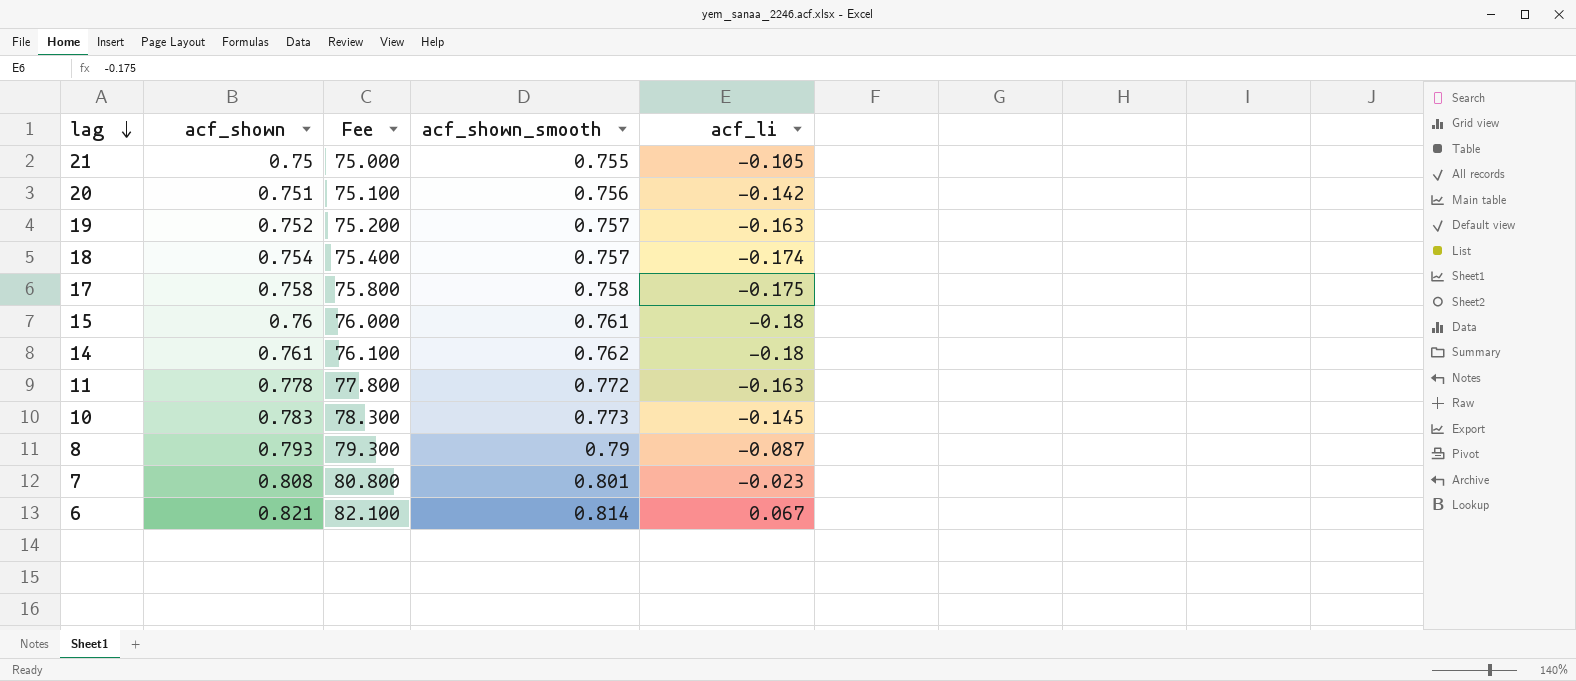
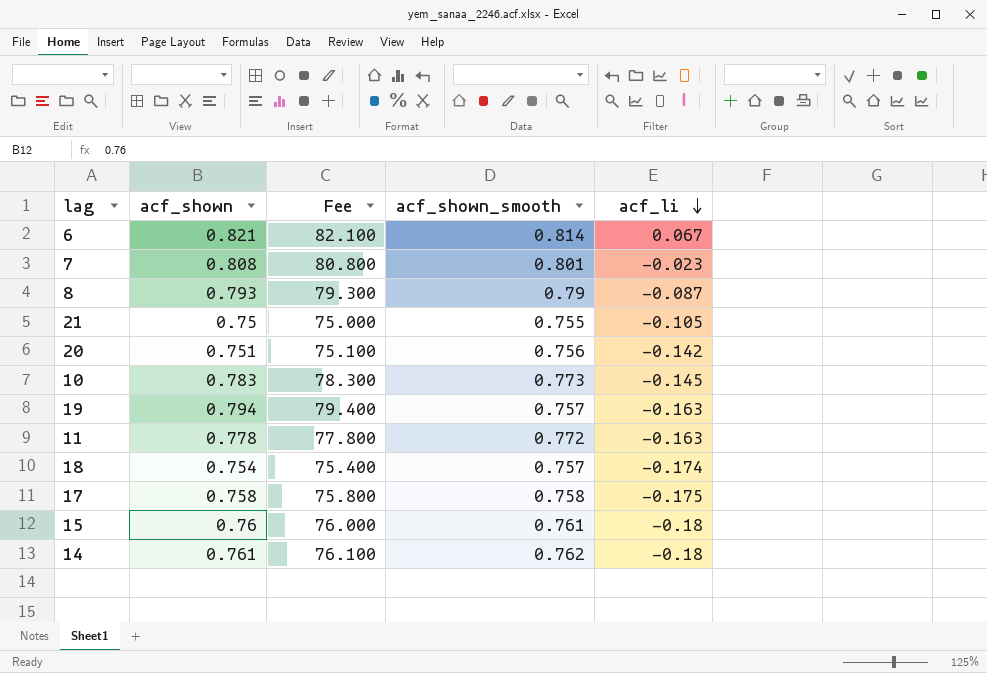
row order: lag descending -> acf_li descending
19 | acf_shown: 0.752 -> 0.794
19 | Fee: 75.200 -> 79.400

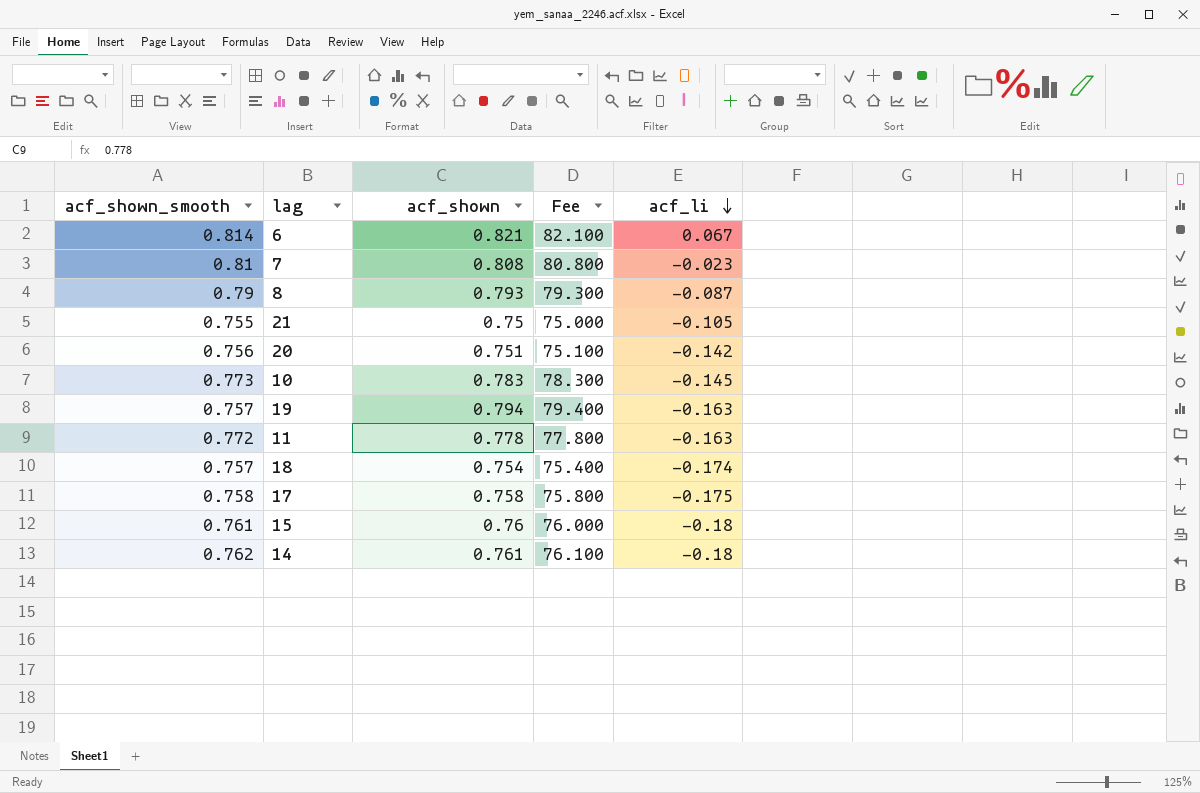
column acf_shown_smooth | position: 4 -> 1
7 | acf_shown_smooth: 0.801 -> 0.81

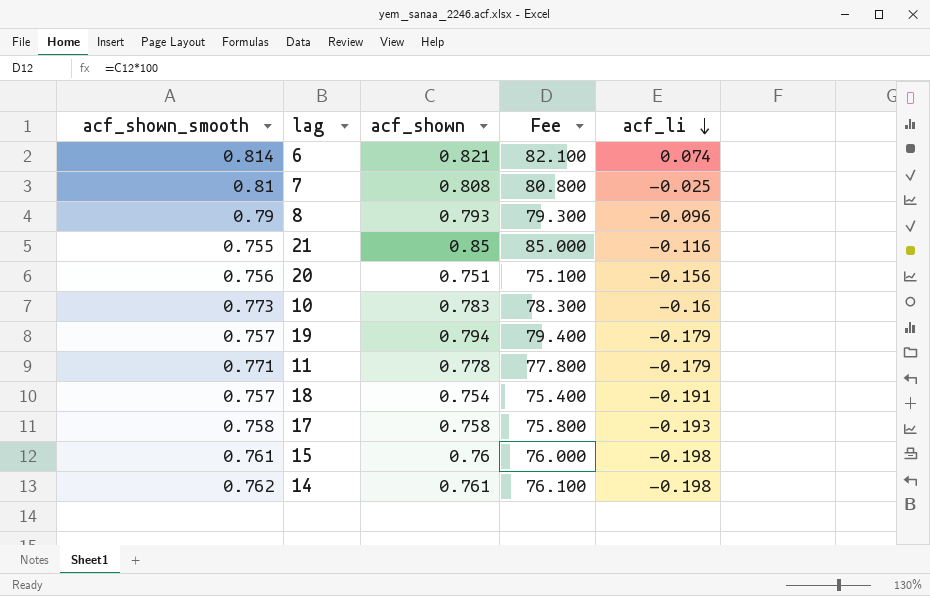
6 | acf_li: 0.067 -> 0.074
7 | acf_li: -0.023 -> -0.025
8 | acf_li: -0.087 -> -0.096
21 | acf_shown: 0.75 -> 0.85
21 | Fee: 75.000 -> 85.000
21 | acf_li: -0.105 -> -0.116
20 | acf_li: -0.142 -> -0.156
10 | acf_li: -0.145 -> -0.16
19 | acf_li: -0.163 -> -0.179
11 | acf_shown_smooth: 0.772 -> 0.771
11 | acf_li: -0.163 -> -0.179
18 | acf_li: -0.174 -> -0.191
17 | acf_li: -0.175 -> -0.193
15 | acf_li: -0.18 -> -0.198
14 | acf_li: -0.18 -> -0.198

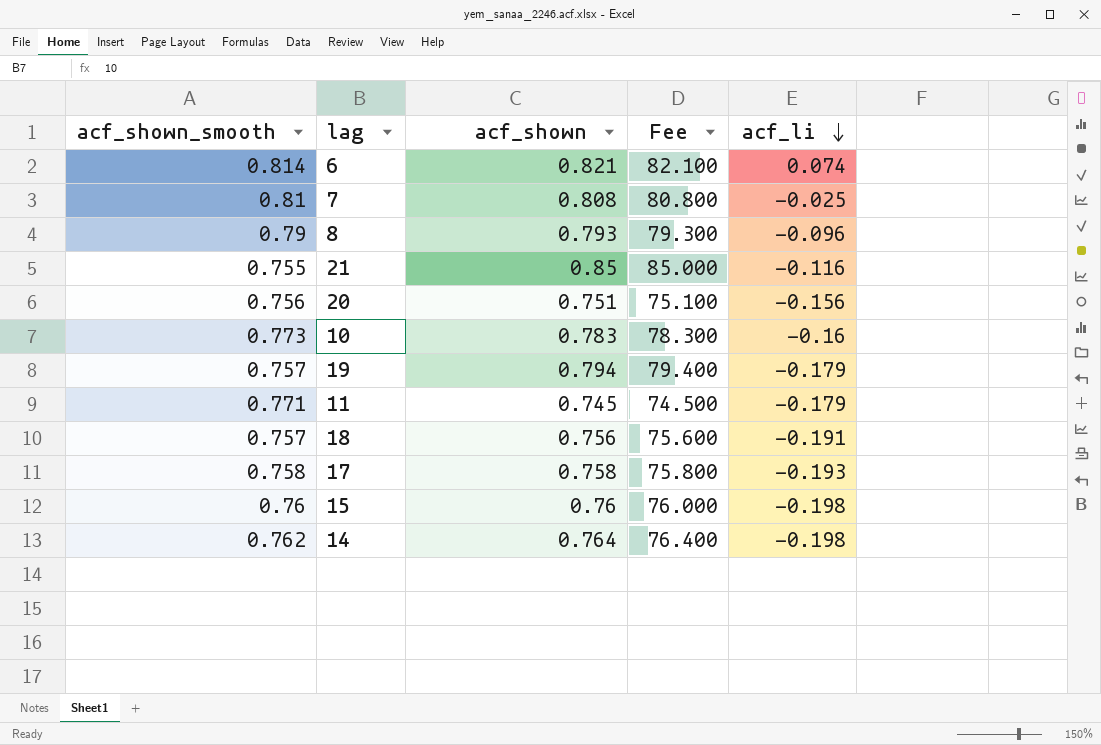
11 | acf_shown: 0.778 -> 0.745
11 | Fee: 77.800 -> 74.500
18 | acf_shown: 0.754 -> 0.756
18 | Fee: 75.400 -> 75.600
15 | acf_shown_smooth: 0.761 -> 0.76
14 | acf_shown: 0.761 -> 0.764
14 | Fee: 76.100 -> 76.400

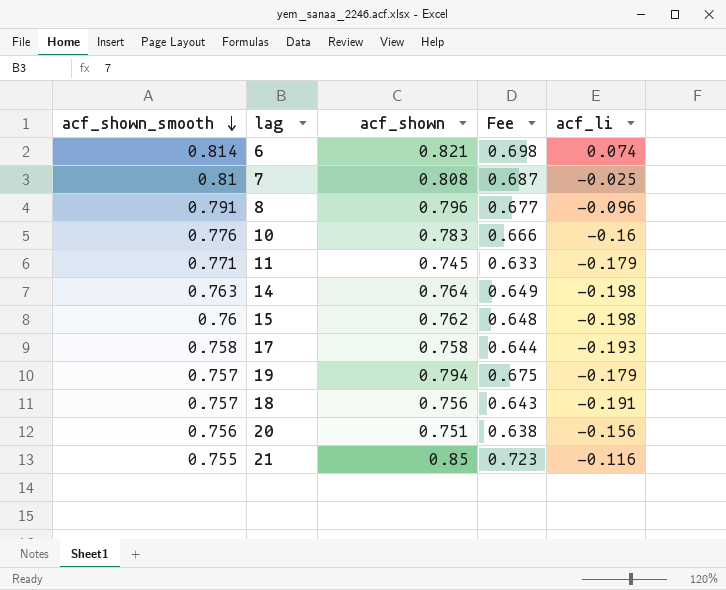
row order: acf_li descending -> acf_shown_smooth descending
column Fee | formula: [acf_shown] * 100 -> [acf_shown] * 0.85
8 | acf_shown_smooth: 0.79 -> 0.791
8 | acf_shown: 0.793 -> 0.796
10 | acf_shown_smooth: 0.773 -> 0.776
14 | acf_shown_smooth: 0.762 -> 0.763
15 | acf_shown: 0.76 -> 0.762

